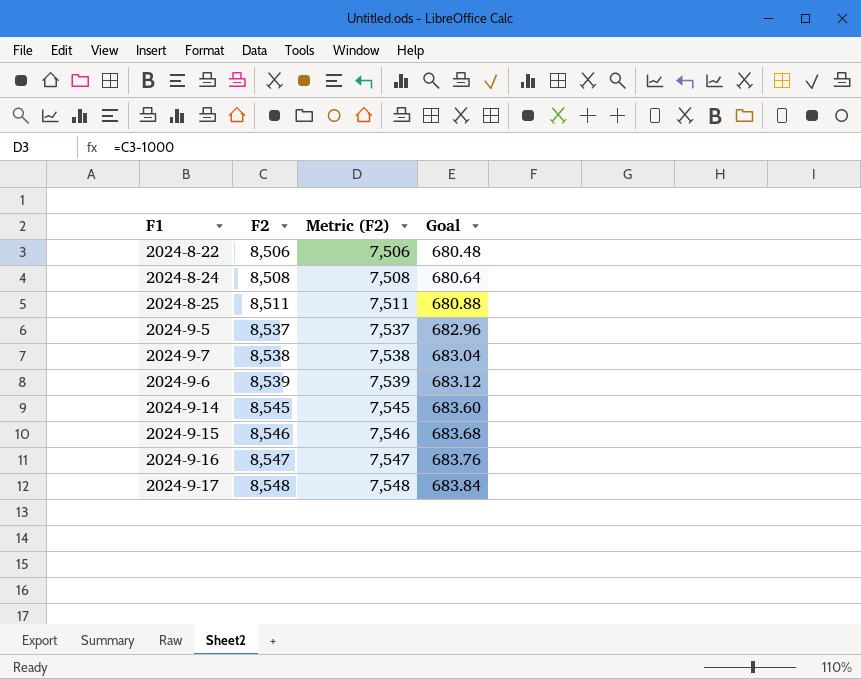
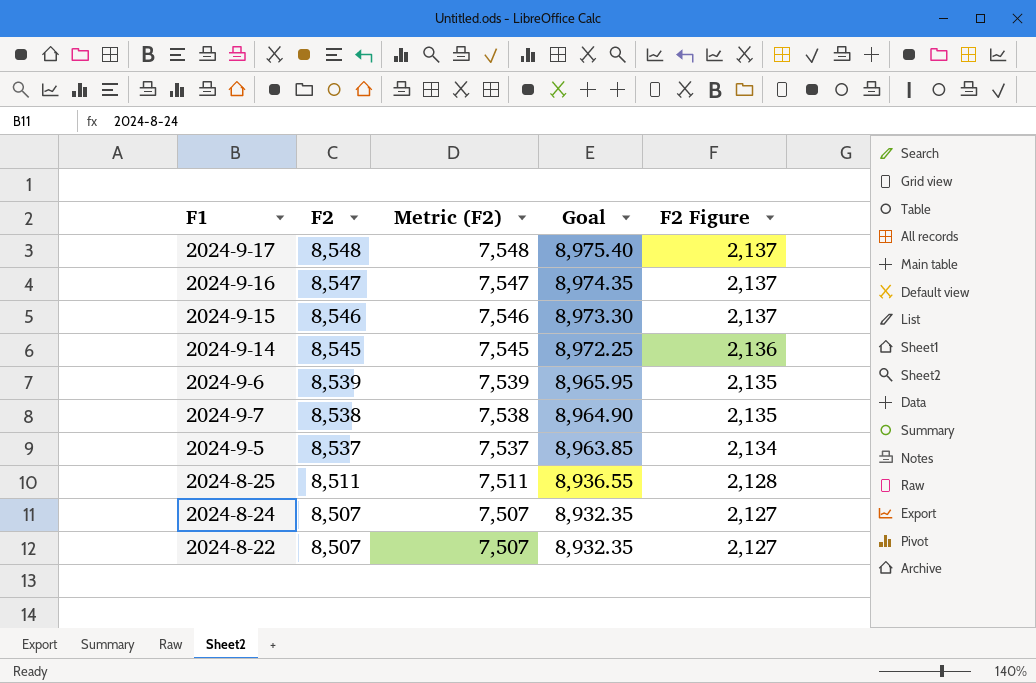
row order: F2 ascending -> F2 descending
column Goal | formula: [F2] * 0.08 -> [F2] * 1.05
column F2 Figure | formula: none -> [F2] * 0.25
2024-8-24 | F2: 8,508 -> 8,507
2024-8-24 | Metric (F2): 7,508 -> 7,507
2024-8-22 | F2: 8,506 -> 8,507
2024-8-22 | Metric (F2): 7,506 -> 7,507

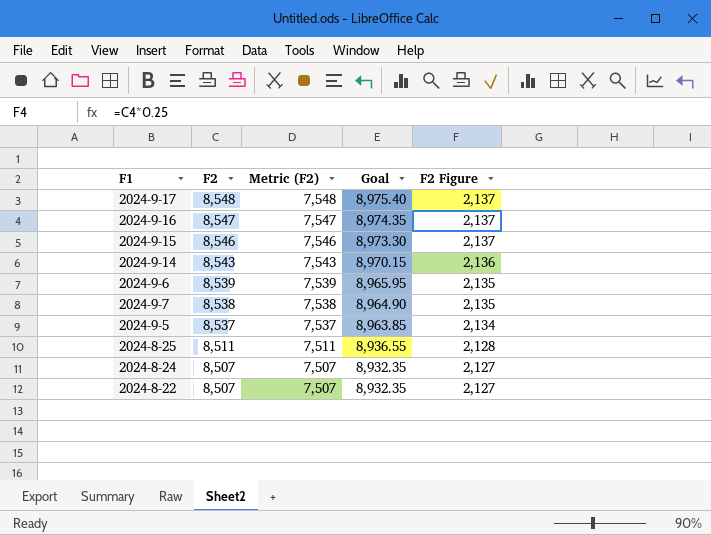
2024-9-14 | F2: 8,545 -> 8,543
2024-9-14 | Metric (F2): 7,545 -> 7,543
2024-9-14 | Goal: 8,972.25 -> 8,970.15

